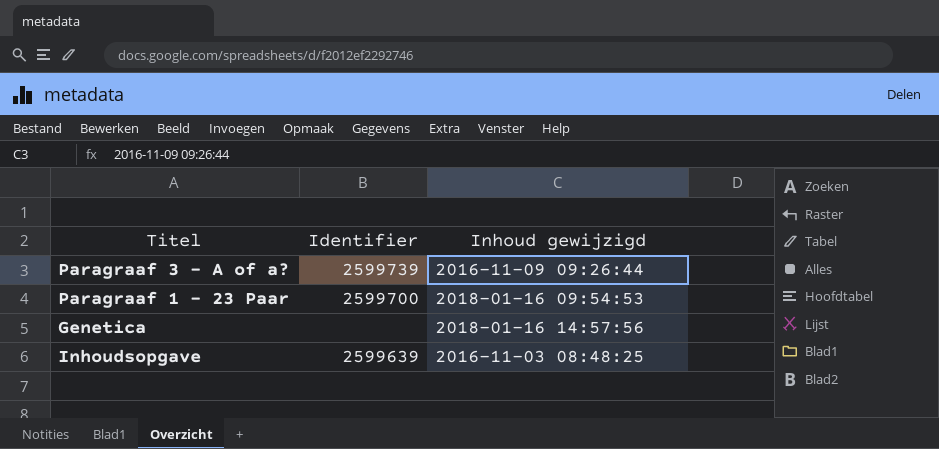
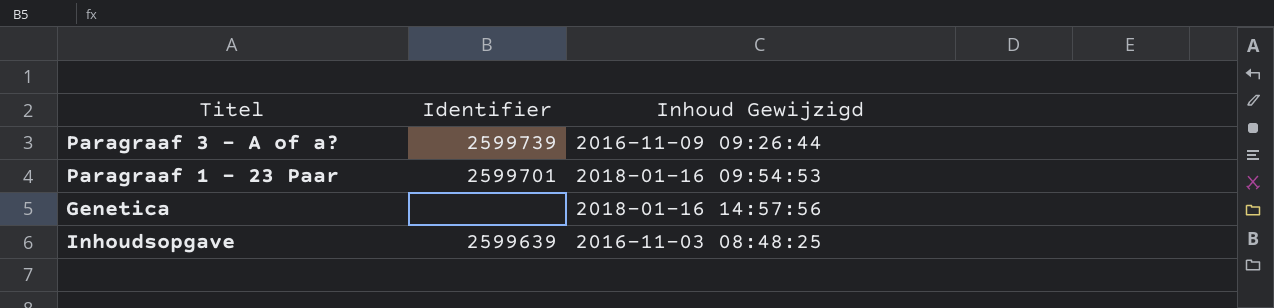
column name: Inhoud gewijzigd -> Inhoud Gewijzigd
Paragraaf 1 - 23 Paar | Identifier: 2599700 -> 2599701

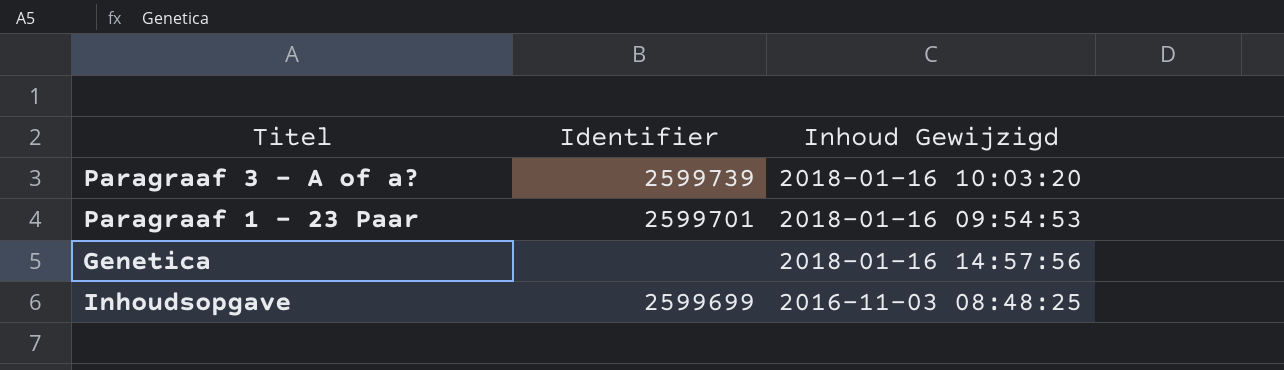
Paragraaf 3 - A of a? | Inhoud Gewijzigd: 2016-11-09 09:26:44 -> 2018-01-16 10:03:20
Inhoudsopgave | Identifier: 2599639 -> 2599699

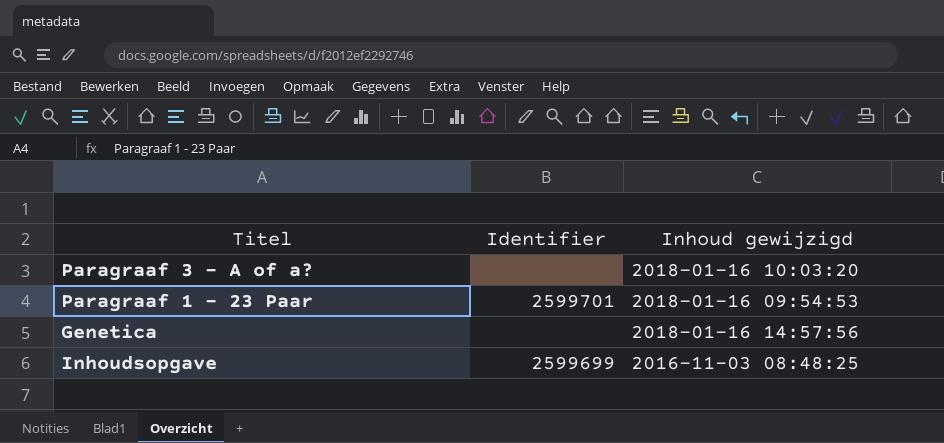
column name: Inhoud Gewijzigd -> Inhoud gewijzigd
Paragraaf 3 - A of a? | Identifier: 2599739 -> none

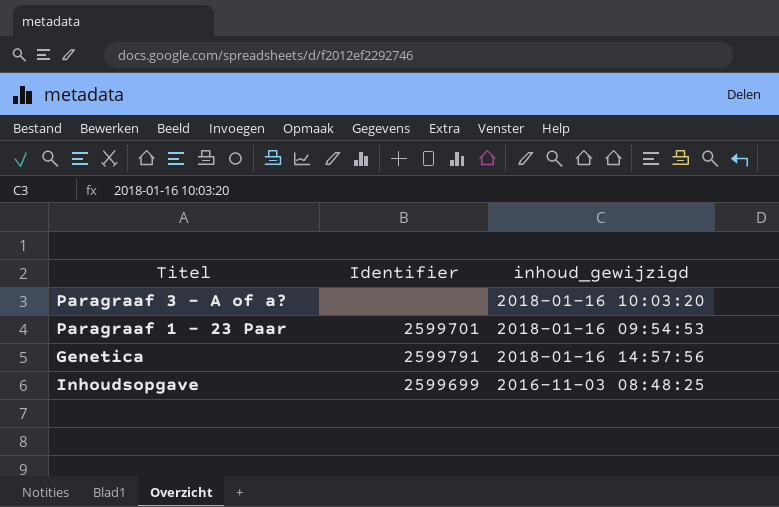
column name: Inhoud gewijzigd -> inhoud_gewijzigd
Genetica | Identifier: none -> 2599791

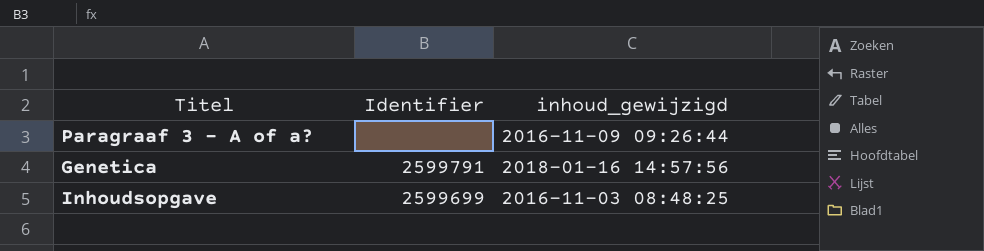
row Paragraaf 1 - 23 Paar: 2599701 | 2018-01-16 09:54:53 -> none
Paragraaf 3 - A of a? | inhoud_gewijzigd: 2018-01-16 10:03:20 -> 2016-11-09 09:26:44

